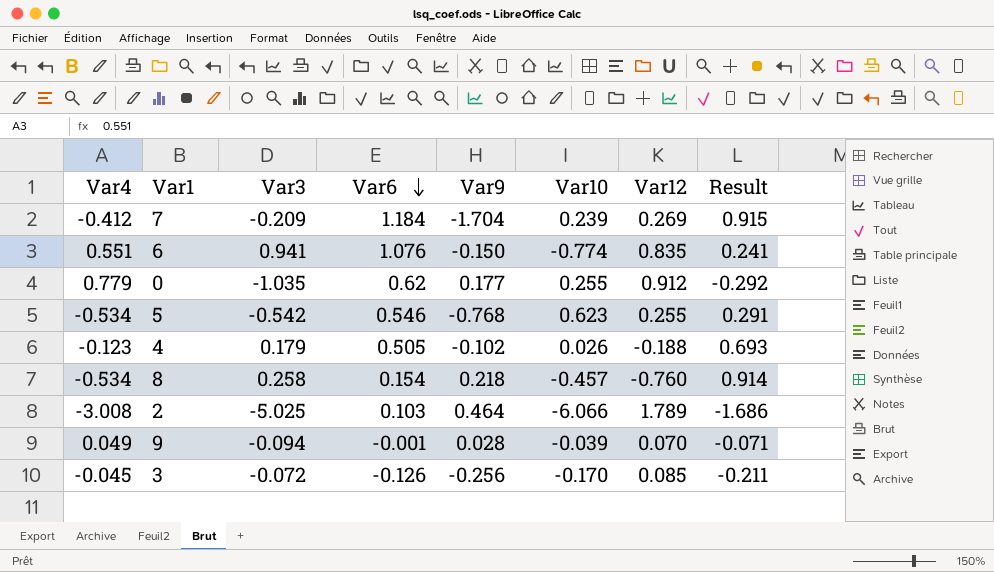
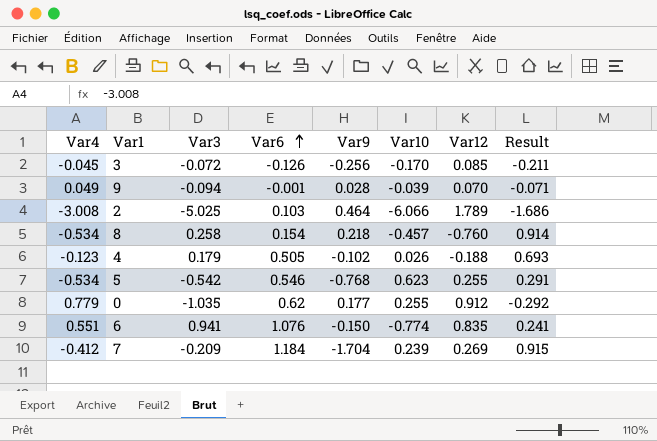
row order: Var6 descending -> Var6 ascending

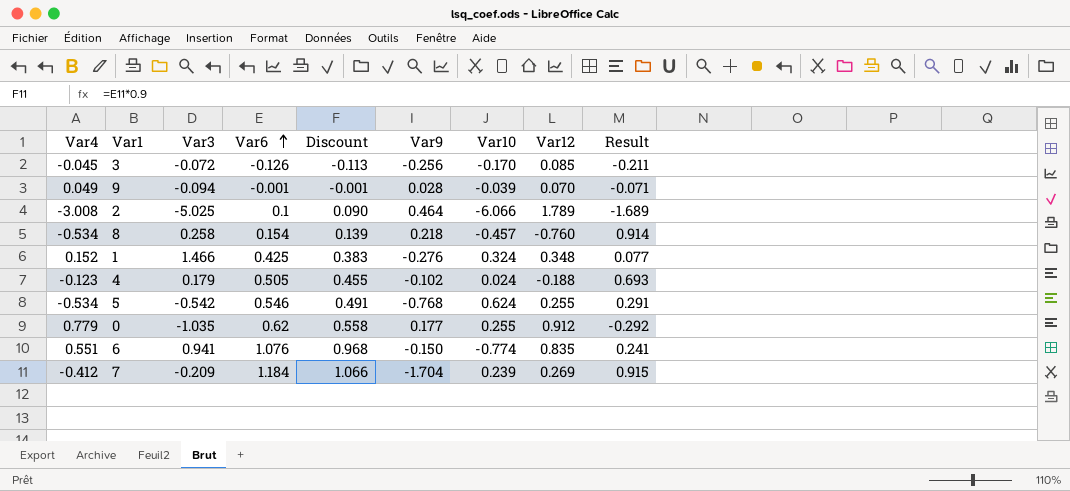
column Discount | formula: none -> [Var6] * 0.9
2 | Var6: 0.103 -> 0.1
2 | Result: -1.686 -> -1.689
row 1: none -> 0.152 | 1.466 | 0.425 | 0.383 | -0.276 | 0.324 | 0.348 | 0.077
4 | Var10: 0.026 -> 0.024
5 | Var10: 0.623 -> 0.624

